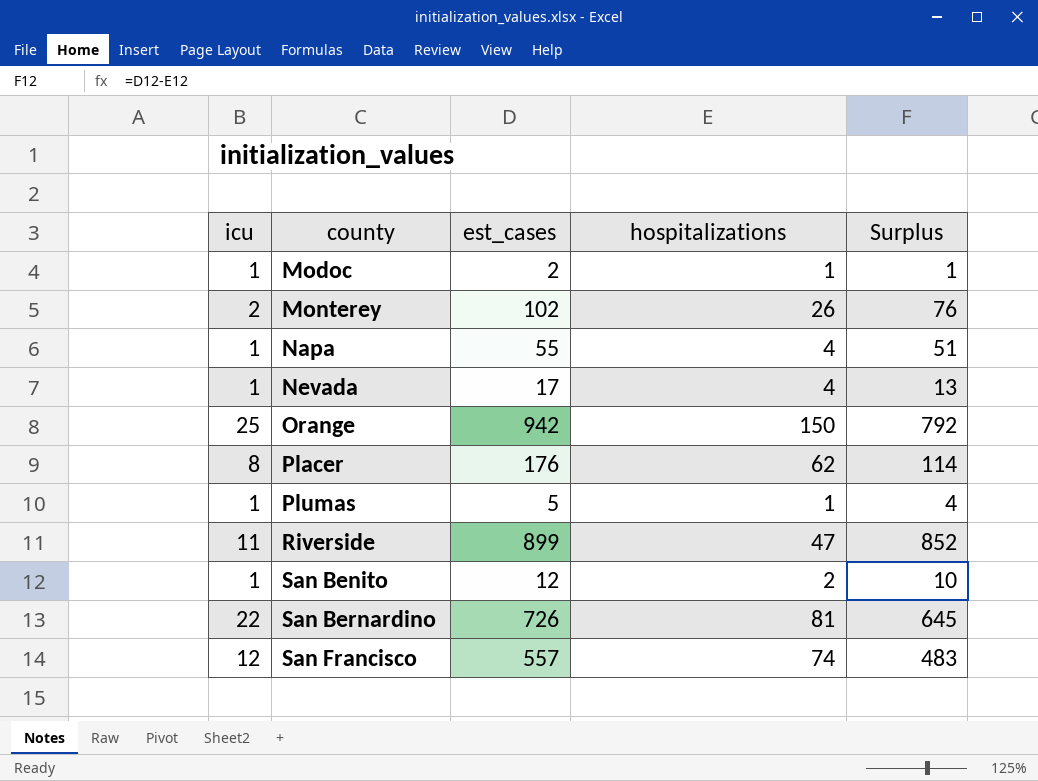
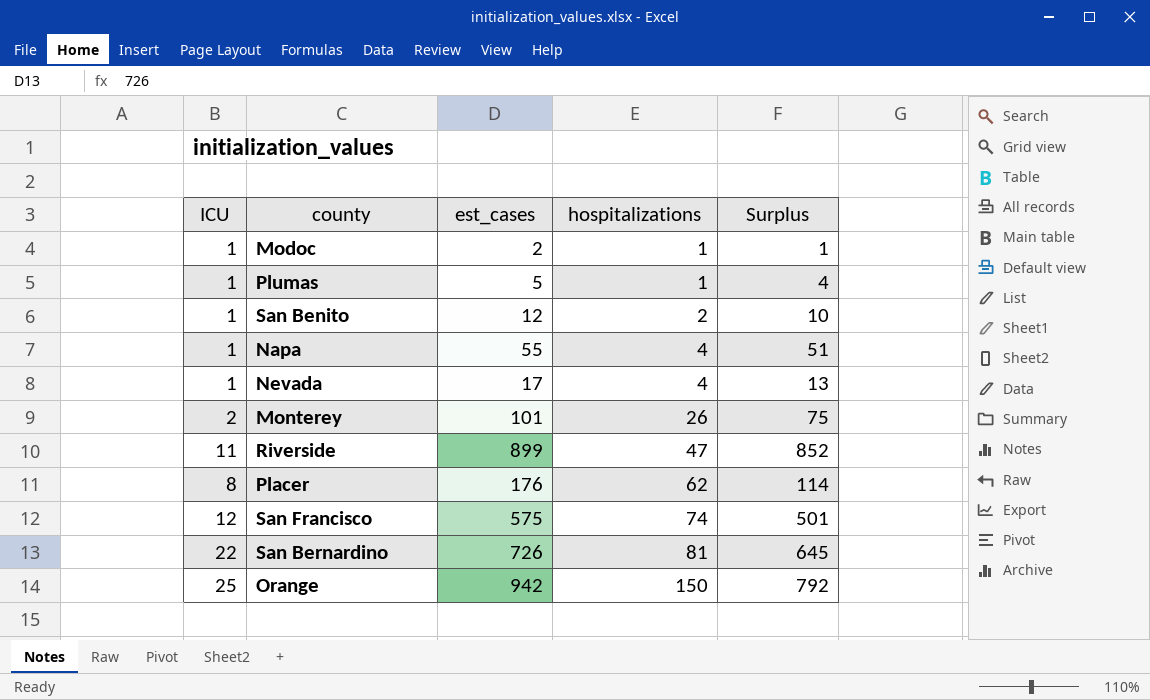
row order: county ascending -> hospitalizations ascending
column name: icu -> ICU
Monterey | est_cases: 102 -> 101
Monterey | Surplus: 76 -> 75
San Francisco | est_cases: 557 -> 575
San Francisco | Surplus: 483 -> 501

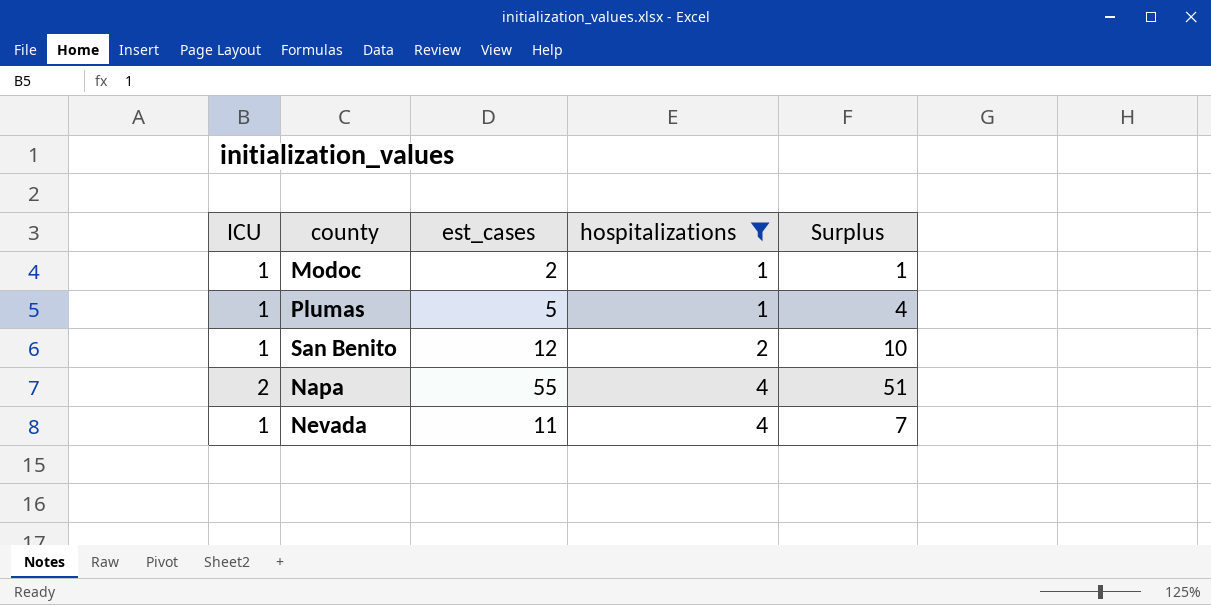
filter: none -> hospitalizations <= 4
Napa | ICU: 1 -> 2
Nevada | est_cases: 17 -> 11
Nevada | Surplus: 13 -> 7

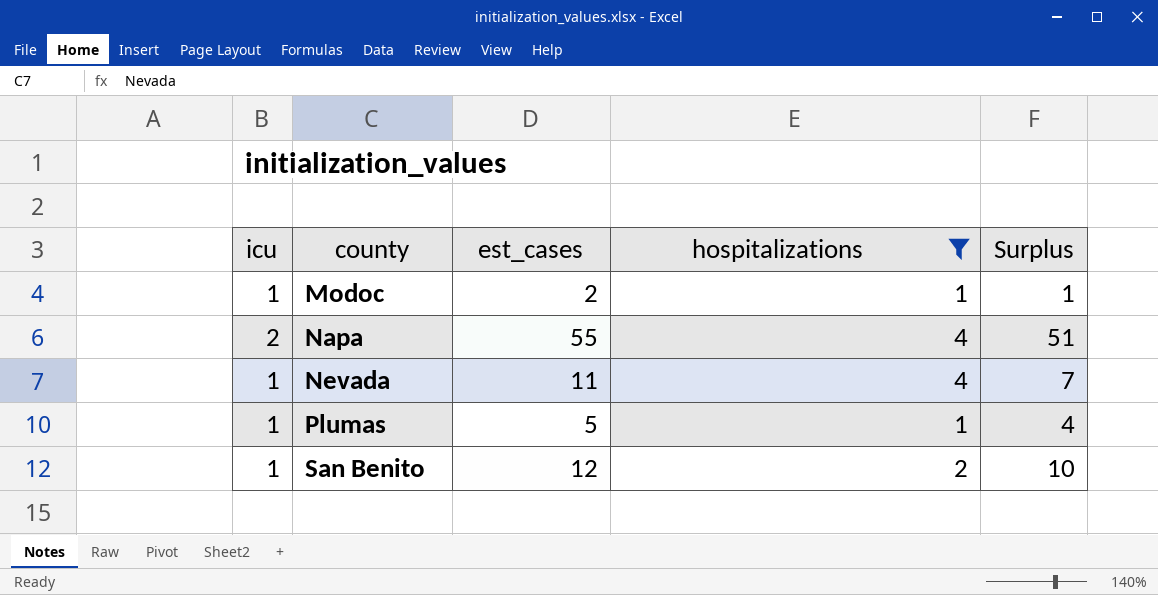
row order: hospitalizations ascending -> county ascending
column name: ICU -> icu

